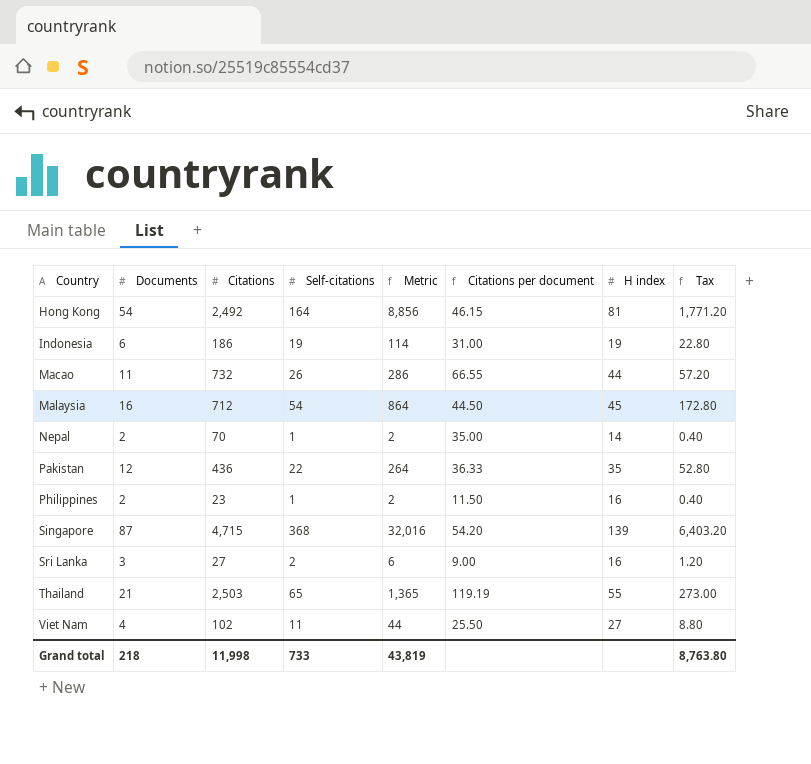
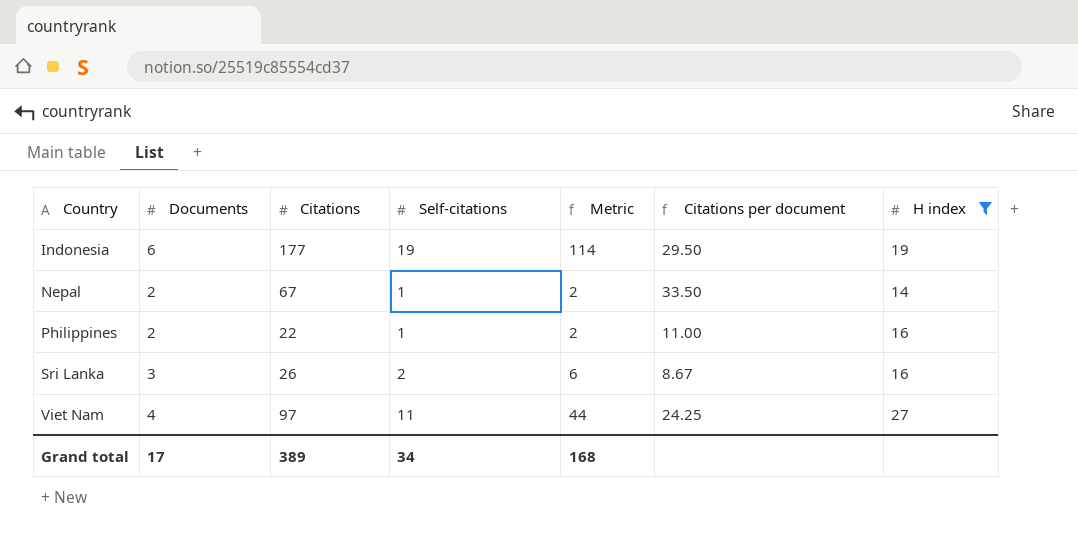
filter: none -> H index <= 27
column Tax | formula: [Metric] * 0.2 -> none
Indonesia | Citations: 186 -> 177
Indonesia | Citations per document: 31.00 -> 29.50
Nepal | Citations: 70 -> 67
Nepal | Citations per document: 35.00 -> 33.50
Philippines | Citations: 23 -> 22
Philippines | Citations per document: 11.50 -> 11.00
Sri Lanka | Citations: 27 -> 26
Sri Lanka | Citations per document: 9.00 -> 8.67
Viet Nam | Citations: 102 -> 97
Viet Nam | Citations per document: 25.50 -> 24.25
Grand total | Documents: 218 -> 17
Grand total | Citations: 11,998 -> 389
Grand total | Self-citations: 733 -> 34
Grand total | Metric: 43,819 -> 168

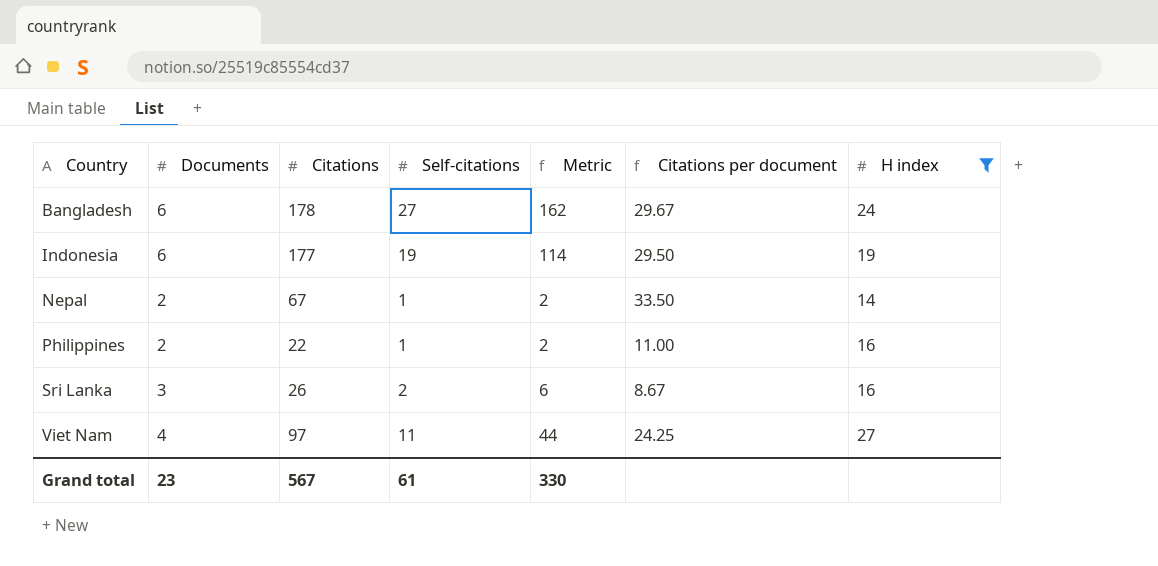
row Bangladesh: none -> 6 | 178 | 27 | 162 | 29.67 | 24
Grand total | Documents: 17 -> 23
Grand total | Citations: 389 -> 567
Grand total | Self-citations: 34 -> 61
Grand total | Metric: 168 -> 330

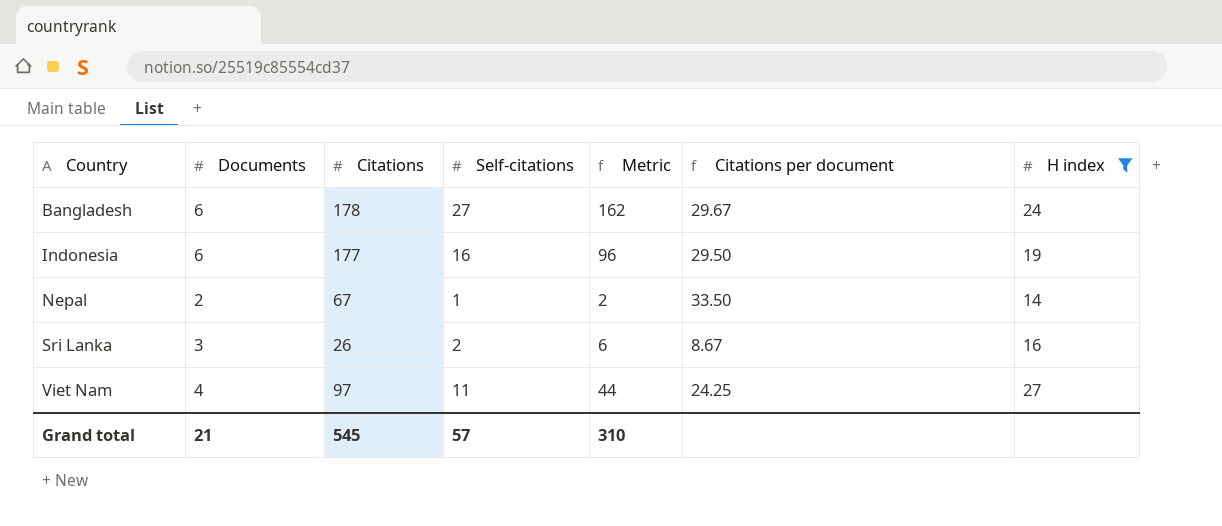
row Philippines: 2 | 22 | 1 | 2 | 11.00 | 16 -> none
Indonesia | Self-citations: 19 -> 16
Indonesia | Metric: 114 -> 96
Grand total | Documents: 23 -> 21
Grand total | Citations: 567 -> 545
Grand total | Self-citations: 61 -> 57
Grand total | Metric: 330 -> 310

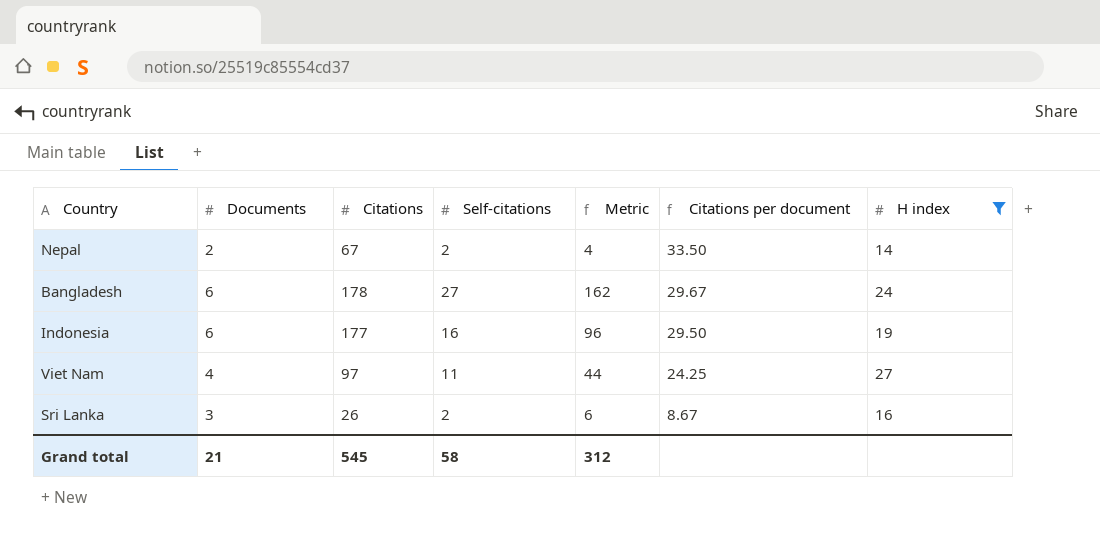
row order: Country ascending -> Citations per document descending
Nepal | Self-citations: 1 -> 2
Nepal | Metric: 2 -> 4
Grand total | Self-citations: 57 -> 58
Grand total | Metric: 310 -> 312

